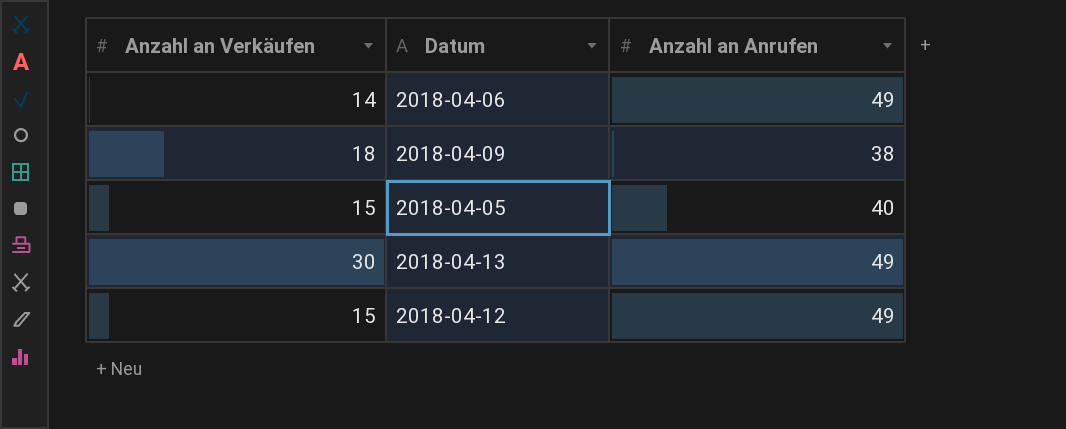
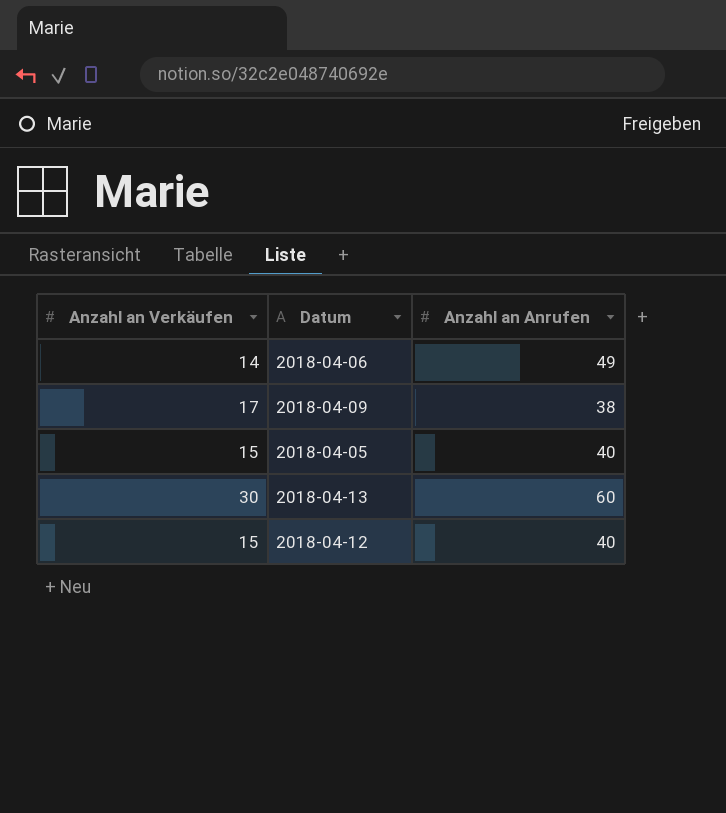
2018-04-09 | Anzahl an Verkäufen: 18 -> 17
2018-04-13 | Anzahl an Anrufen: 49 -> 60
2018-04-12 | Anzahl an Anrufen: 49 -> 40

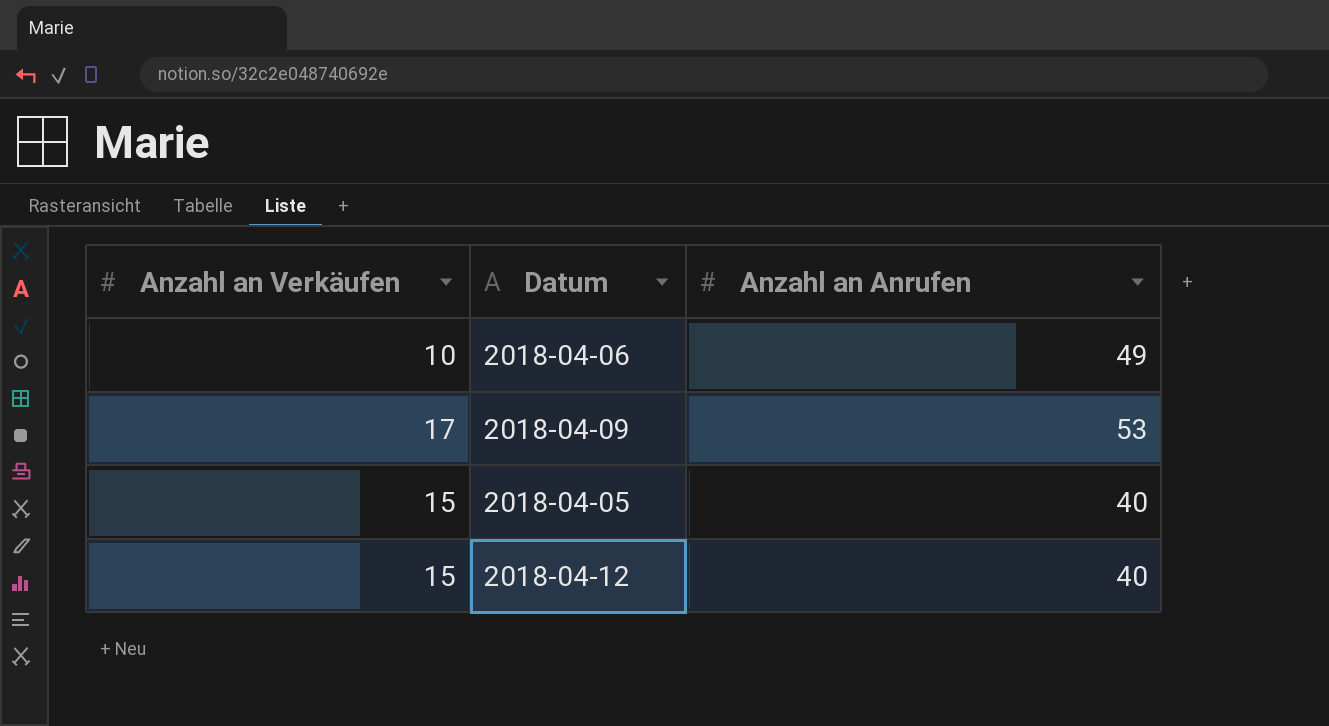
row 2018-04-13: 30 | 60 -> none
2018-04-06 | Anzahl an Verkäufen: 14 -> 10
2018-04-09 | Anzahl an Anrufen: 38 -> 53

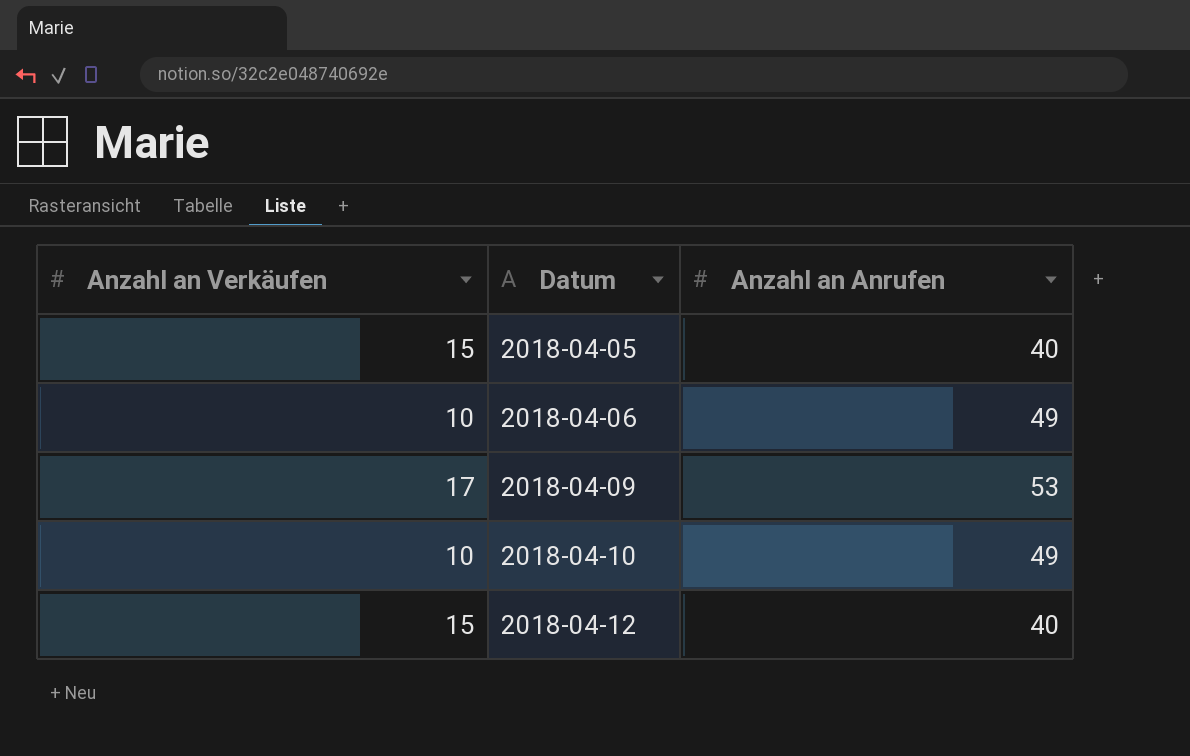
row order: none -> Datum ascending
row 2018-04-10: none -> 10 | 49

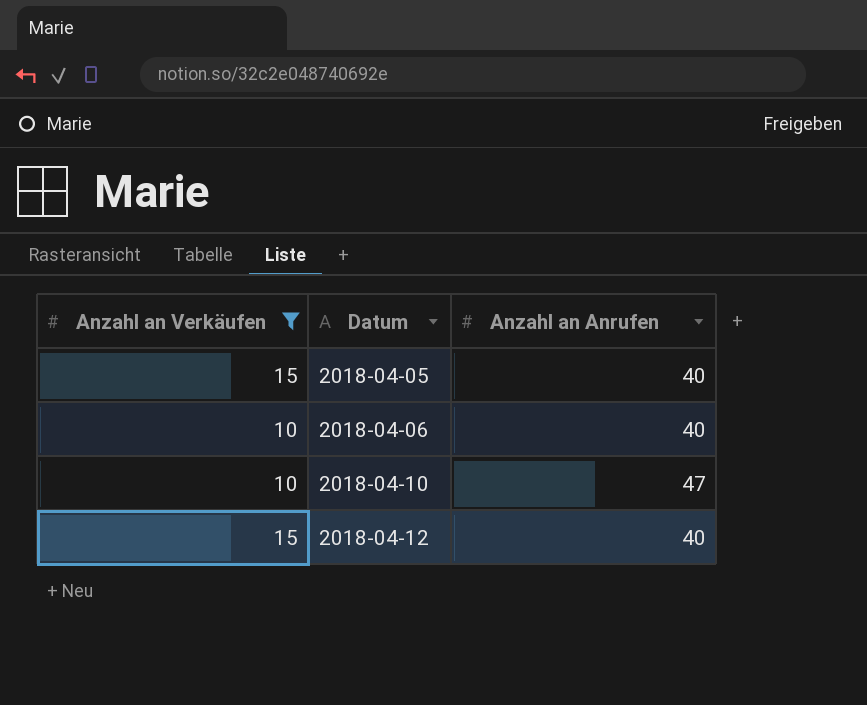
filter: none -> Anzahl an Verkäufen != 17
2018-04-06 | Anzahl an Anrufen: 49 -> 40
2018-04-10 | Anzahl an Anrufen: 49 -> 47

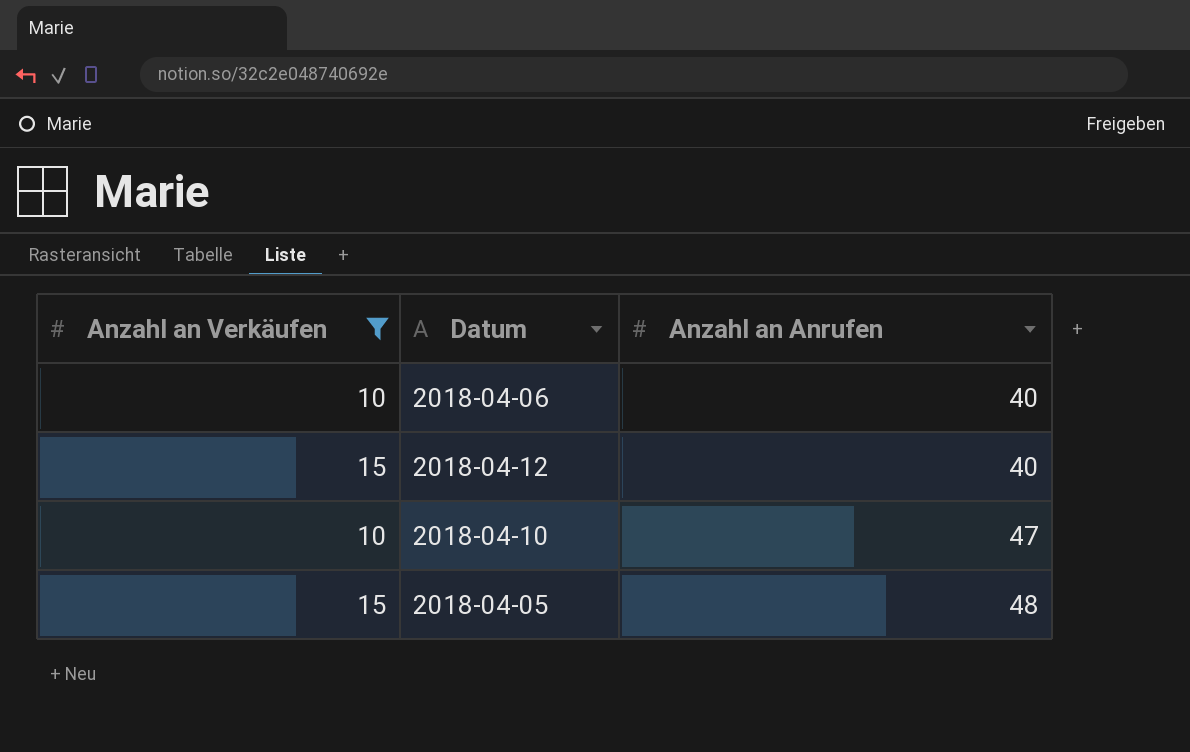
row order: Datum ascending -> Anzahl an Anrufen ascending
2018-04-05 | Anzahl an Anrufen: 40 -> 48

